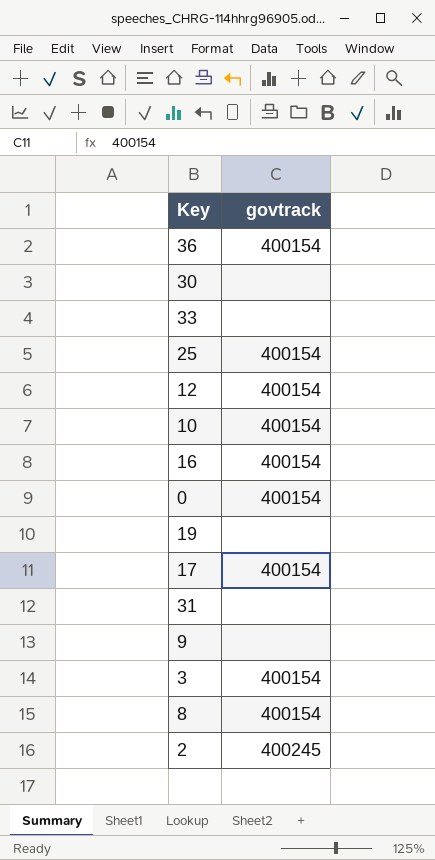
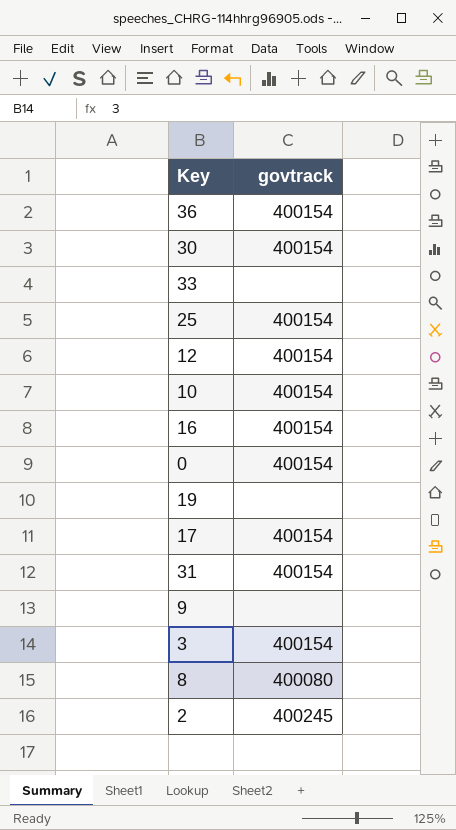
30 | govtrack: none -> 400154
31 | govtrack: none -> 400154
8 | govtrack: 400154 -> 400080

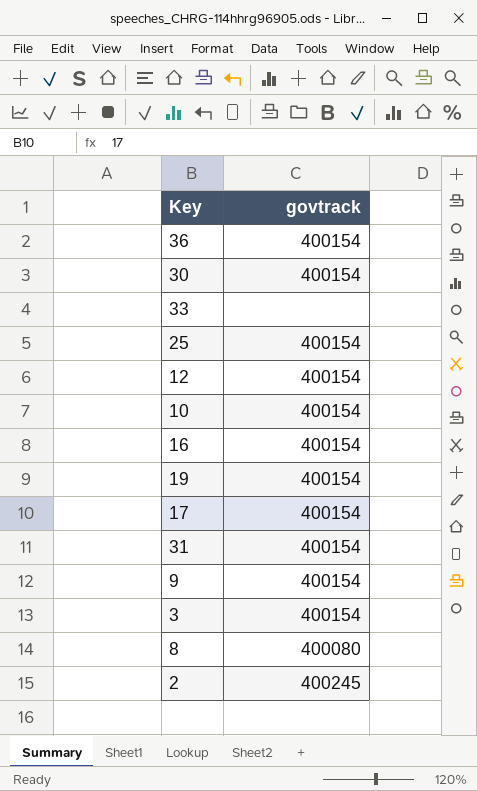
row 0: 400154 -> none
19 | govtrack: none -> 400154
9 | govtrack: none -> 400154

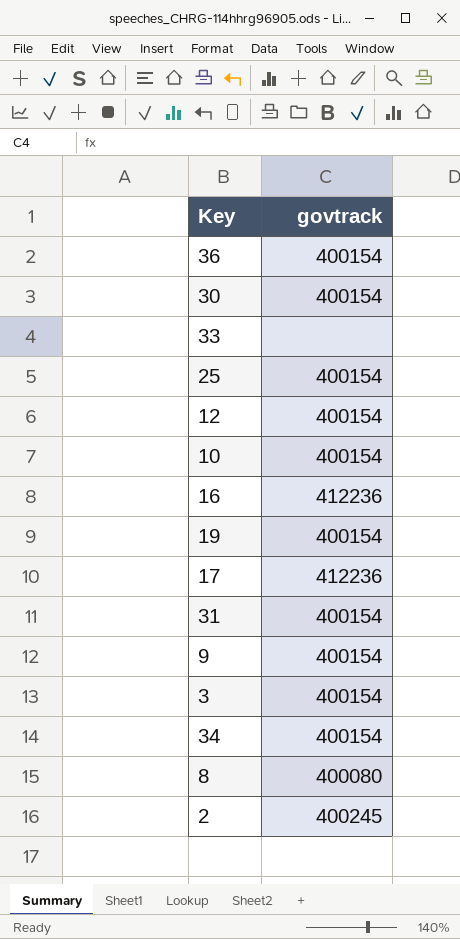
16 | govtrack: 400154 -> 412236
17 | govtrack: 400154 -> 412236
row 34: none -> 400154

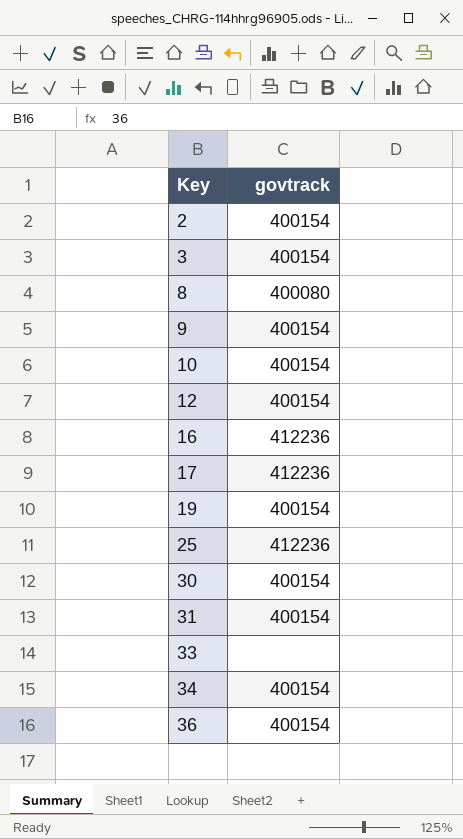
row order: none -> Key ascending
2 | govtrack: 400245 -> 400154
25 | govtrack: 400154 -> 412236

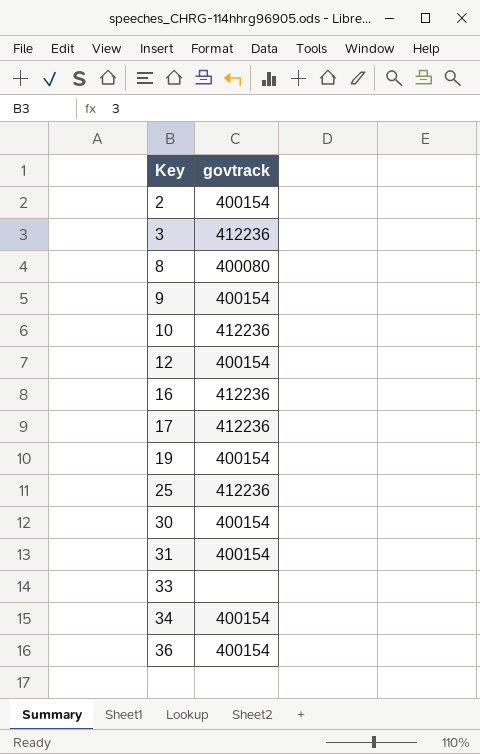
3 | govtrack: 400154 -> 412236
10 | govtrack: 400154 -> 412236

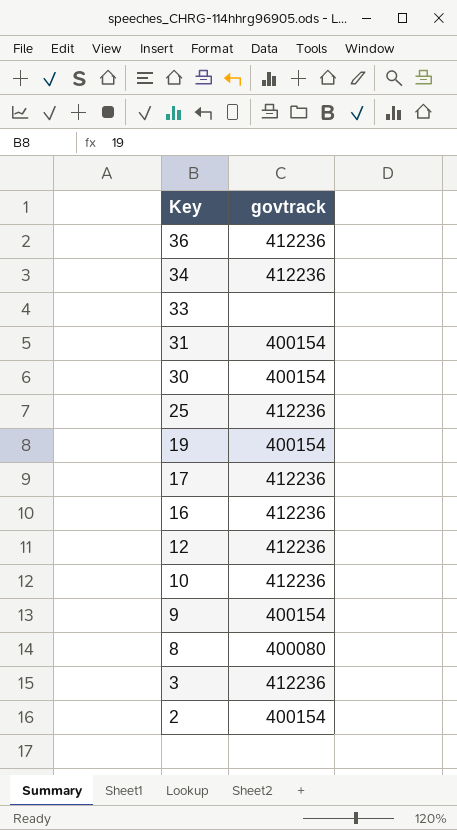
row order: Key ascending -> Key descending
36 | govtrack: 400154 -> 412236
34 | govtrack: 400154 -> 412236
12 | govtrack: 400154 -> 412236

